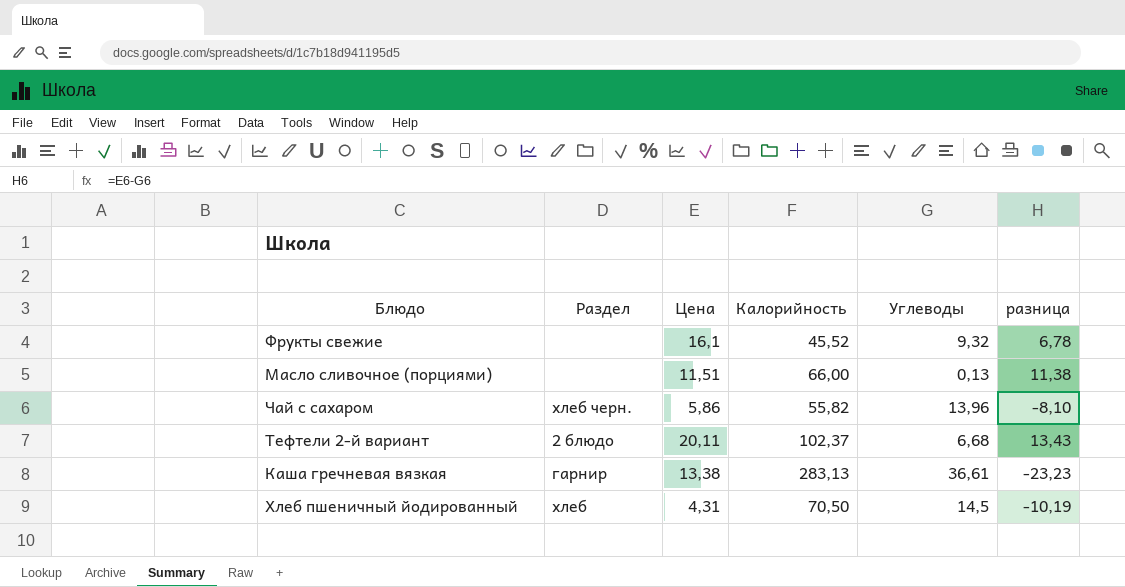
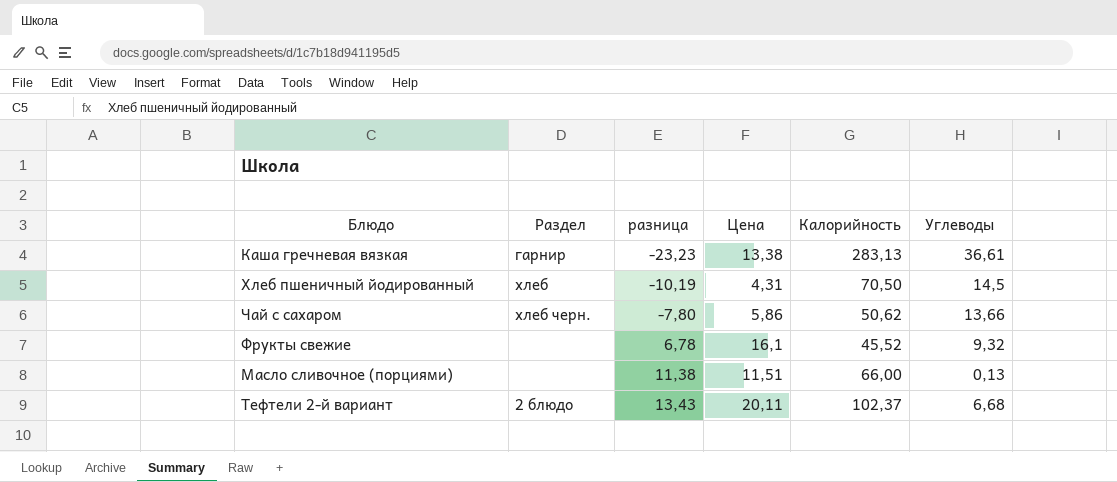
row order: none -> разница ascending
column разница | position: 6 -> 3
Чай с сахаром | разница: -8,10 -> -7,80
Чай с сахаром | Калорийность: 55,82 -> 50,62
Чай с сахаром | Углеводы: 13,96 -> 13,66

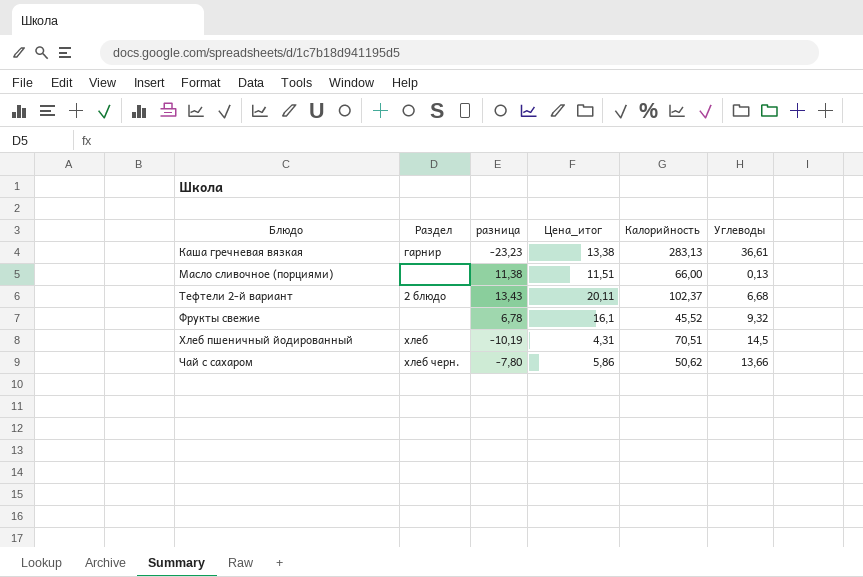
row order: разница ascending -> Блюдо ascending
column name: Цена -> Цена_итог
Хлеб пшеничный йодированный | Калорийность: 70,50 -> 70,51

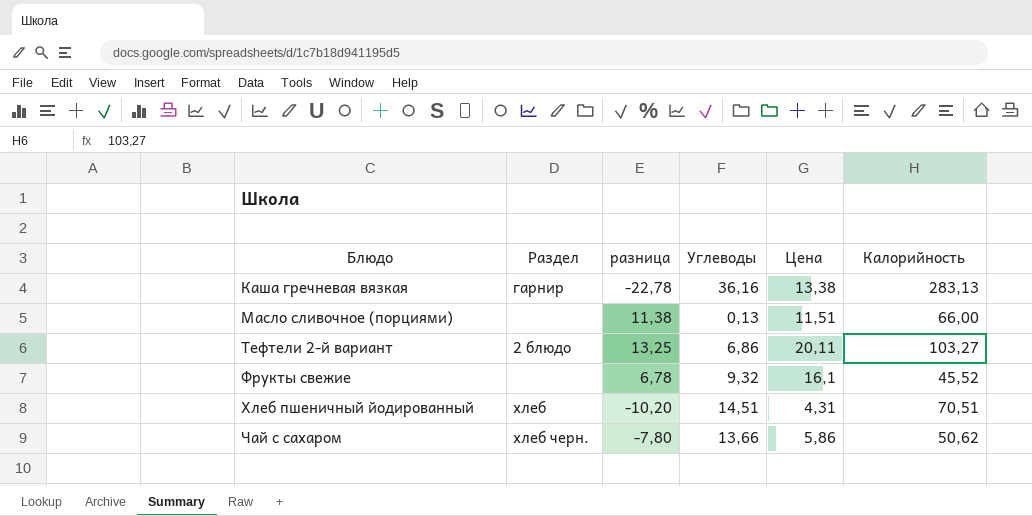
column Углеводы | position: 6 -> 4
column name: Цена_итог -> Цена
Каша гречневая вязкая | разница: -23,23 -> -22,78
Каша гречневая вязкая | Углеводы: 36,61 -> 36,16
Тефтели 2-й вариант | разница: 13,43 -> 13,25
Тефтели 2-й вариант | Углеводы: 6,68 -> 6,86
Тефтели 2-й вариант | Калорийность: 102,37 -> 103,27
Хлеб пшеничный йодированный | разница: -10,19 -> -10,20
Хлеб пшеничный йодированный | Углеводы: 14,5 -> 14,51

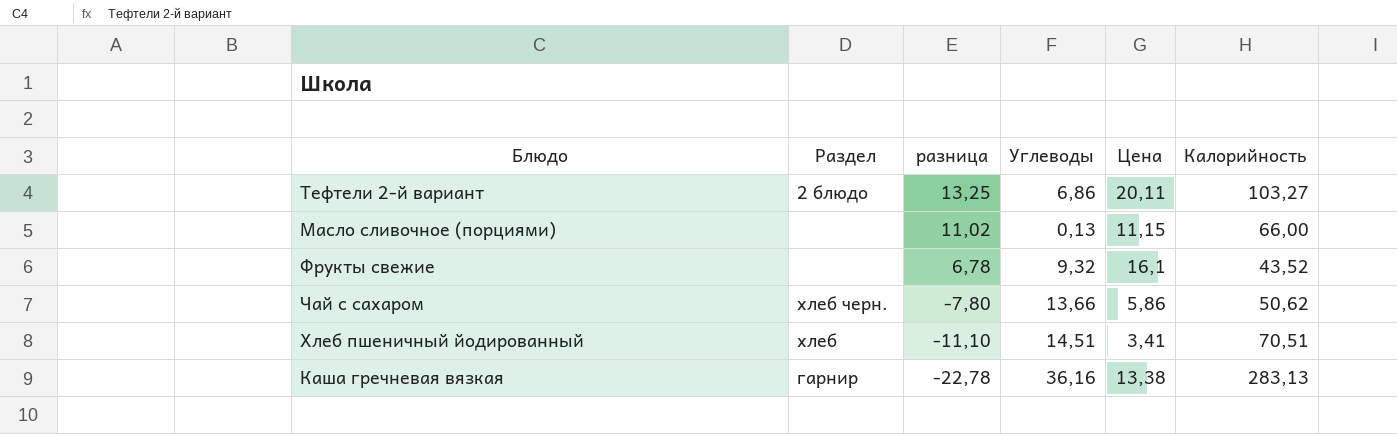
row order: Блюдо ascending -> разница descending
Масло сливочное (порциями) | разница: 11,38 -> 11,02
Масло сливочное (порциями) | Цена: 11,51 -> 11,15
Фрукты свежие | Калорийность: 45,52 -> 43,52
Хлеб пшеничный йодированный | разница: -10,20 -> -11,10
Хлеб пшеничный йодированный | Цена: 4,31 -> 3,41

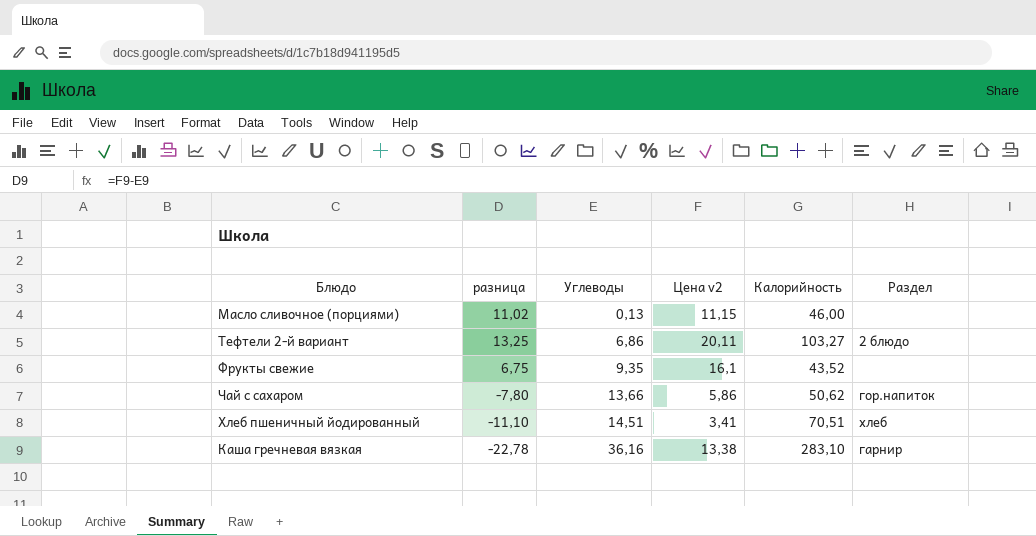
row order: разница descending -> Углеводы ascending
column name: Цена -> Цена v2
column Раздел | position: 2 -> 6
Масло сливочное (порциями) | Калорийность: 66,00 -> 46,00
Фрукты свежие | разница: 6,78 -> 6,75
Фрукты свежие | Углеводы: 9,32 -> 9,35
Чай с сахаром | Раздел: хлеб черн. -> гор.напиток
Каша гречневая вязкая | Калорийность: 283,13 -> 283,10

